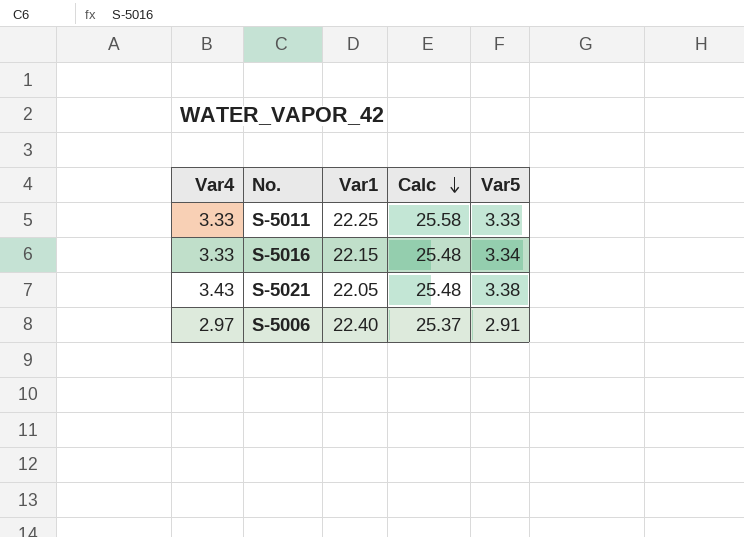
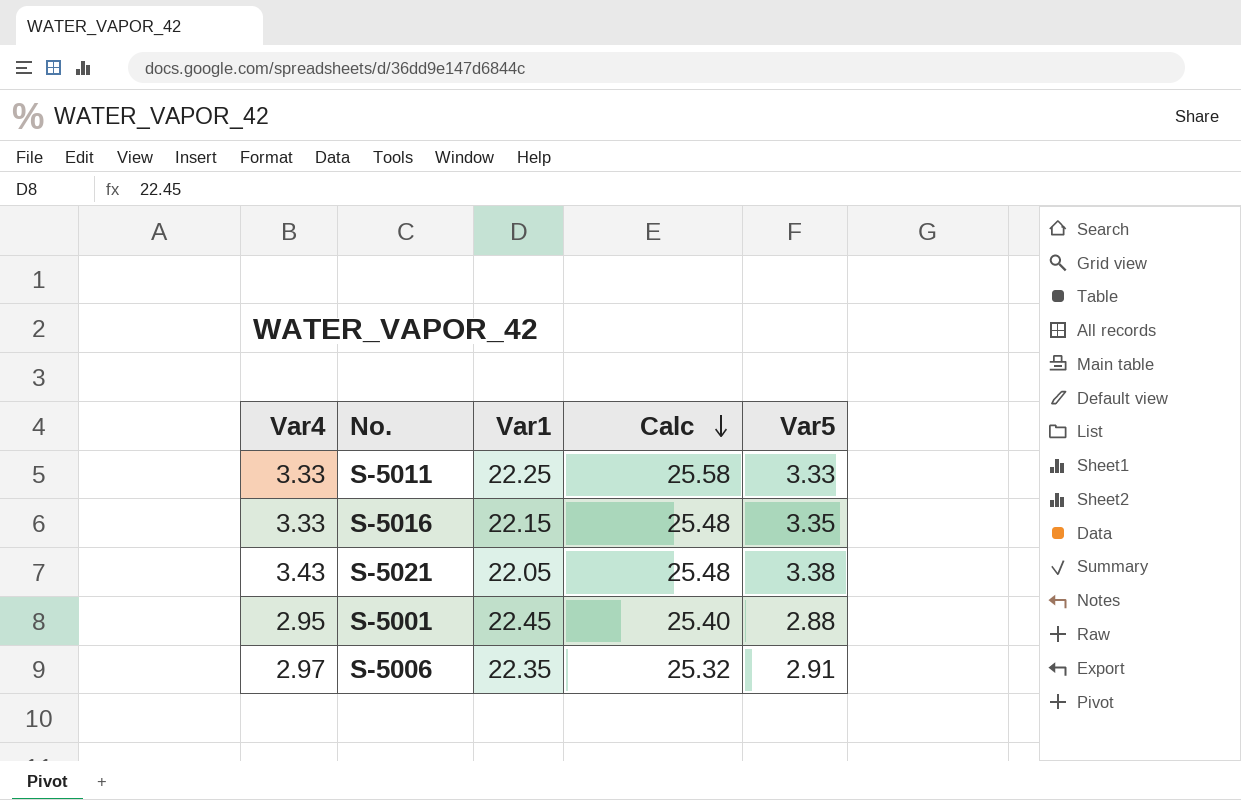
S-5016 | Var5: 3.34 -> 3.35
row S-5001: none -> 2.95 | 22.45 | 25.40 | 2.88
S-5006 | Var1: 22.40 -> 22.35
S-5006 | Calc: 25.37 -> 25.32

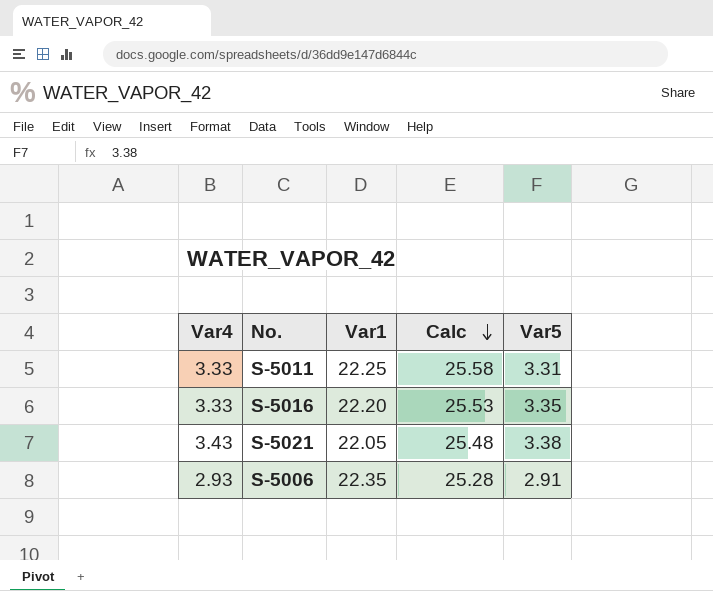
row S-5001: 2.95 | 22.45 | 25.40 | 2.88 -> none
S-5011 | Var5: 3.33 -> 3.31
S-5016 | Var1: 22.15 -> 22.20
S-5016 | Calc: 25.48 -> 25.53
S-5006 | Var4: 2.97 -> 2.93
S-5006 | Calc: 25.32 -> 25.28

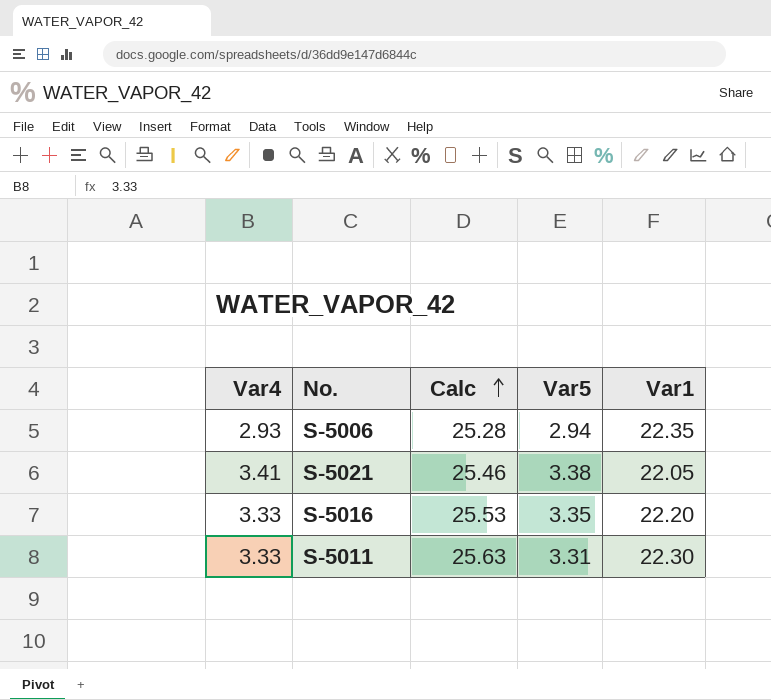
row order: Calc descending -> Calc ascending
column Var1 | position: 3 -> 5
S-5006 | Var5: 2.91 -> 2.94
S-5021 | Var4: 3.43 -> 3.41
S-5021 | Calc: 25.48 -> 25.46
S-5011 | Calc: 25.58 -> 25.63
S-5011 | Var1: 22.25 -> 22.30

